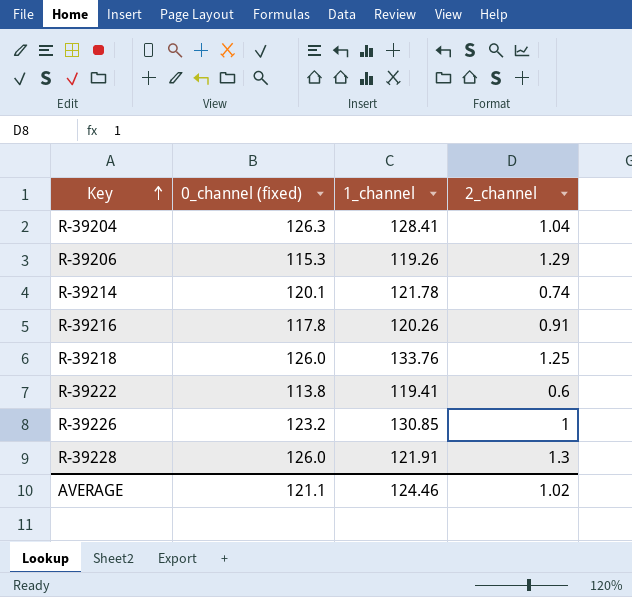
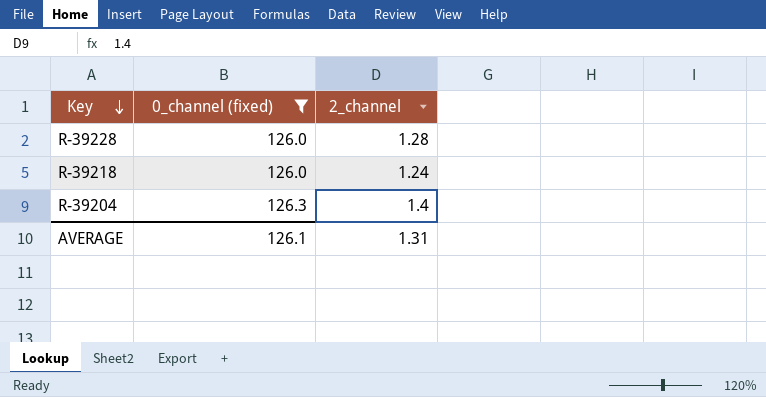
filter: none -> 0_channel (fixed) >= 126.0
row order: Key ascending -> Key descending
column 1_channel | position: 3 -> none
R-39228 | 2_channel: 1.3 -> 1.28
R-39218 | 2_channel: 1.25 -> 1.24
R-39204 | 2_channel: 1.04 -> 1.4
AVERAGE | 0_channel (fixed): 121.1 -> 126.1
AVERAGE | 2_channel: 1.02 -> 1.31

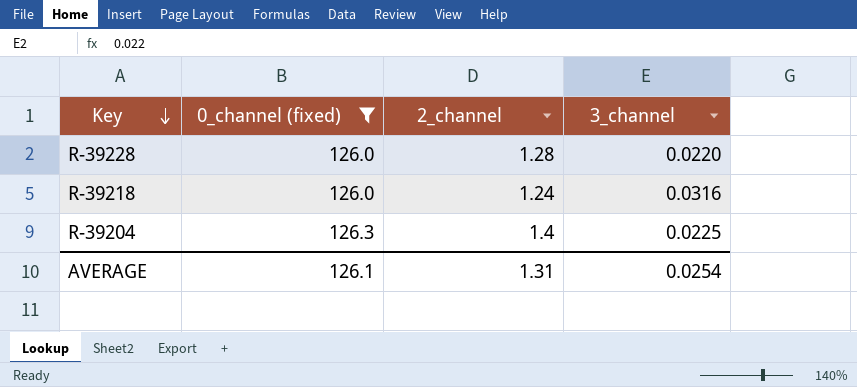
column 3_channel | position: none -> 4

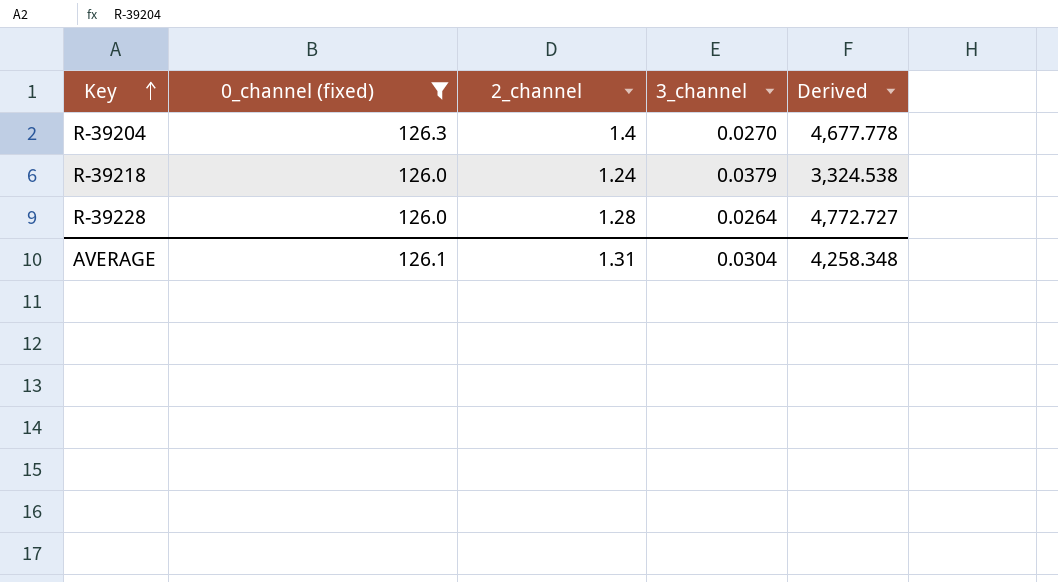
row order: Key descending -> Key ascending
column Derived | formula: none -> [0_channel (fixed)] / [3_channel]
R-39204 | 3_channel: 0.0225 -> 0.0270
R-39218 | 3_channel: 0.0316 -> 0.0379
R-39228 | 3_channel: 0.0220 -> 0.0264
AVERAGE | 3_channel: 0.0254 -> 0.0304

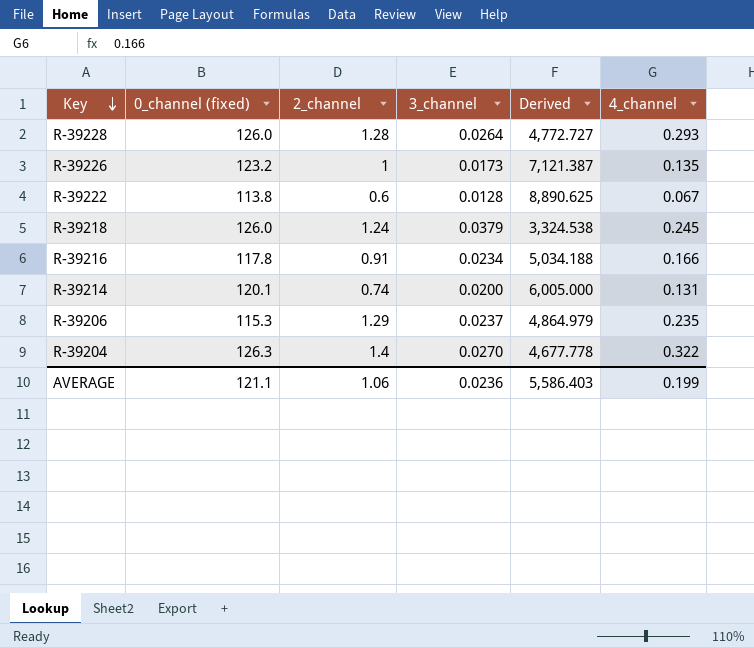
filter: 0_channel (fixed) >= 126.0 -> none
row order: Key ascending -> Key descending
column 4_channel | position: none -> 6
AVERAGE | 0_channel (fixed): 126.1 -> 121.1
AVERAGE | 2_channel: 1.31 -> 1.06
AVERAGE | 3_channel: 0.0304 -> 0.0236
AVERAGE | Derived: 4,258.348 -> 5,586.403

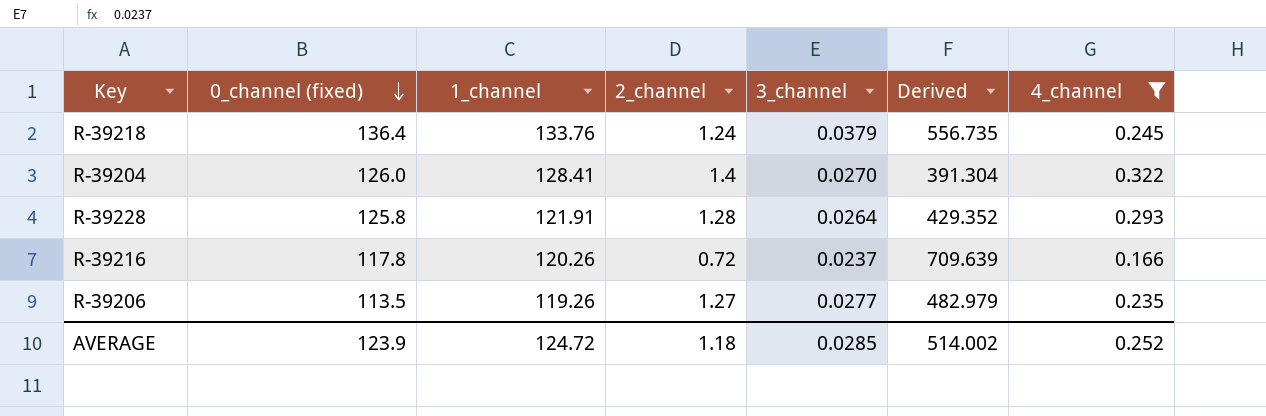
filter: none -> 4_channel >= 0.166
row order: Key descending -> 0_channel (fixed) descending
column 1_channel | position: none -> 3
column Derived | formula: [0_channel (fixed)] / [3_channel] -> [0_channel (fixed)] / [4_channel]
R-39218 | 0_channel (fixed): 126.0 -> 136.4
R-39204 | 0_channel (fixed): 126.3 -> 126.0
R-39228 | 0_channel (fixed): 126.0 -> 125.8
R-39216 | 2_channel: 0.91 -> 0.72
R-39216 | 3_channel: 0.0234 -> 0.0237
R-39206 | 0_channel (fixed): 115.3 -> 113.5
R-39206 | 2_channel: 1.29 -> 1.27
R-39206 | 3_channel: 0.0237 -> 0.0277
AVERAGE | 0_channel (fixed): 121.1 -> 123.9
AVERAGE | 2_channel: 1.06 -> 1.18
AVERAGE | 3_channel: 0.0236 -> 0.0285
AVERAGE | Derived: 5,586.403 -> 514.002
AVERAGE | 4_channel: 0.199 -> 0.252

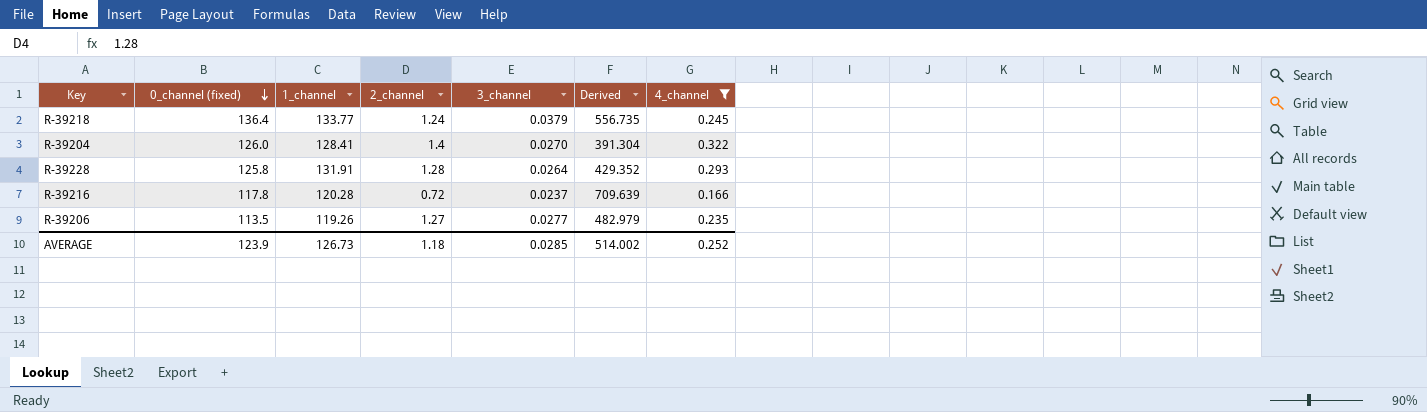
R-39218 | 1_channel: 133.76 -> 133.77
R-39228 | 1_channel: 121.91 -> 131.91
R-39216 | 1_channel: 120.26 -> 120.28
AVERAGE | 1_channel: 124.72 -> 126.73

